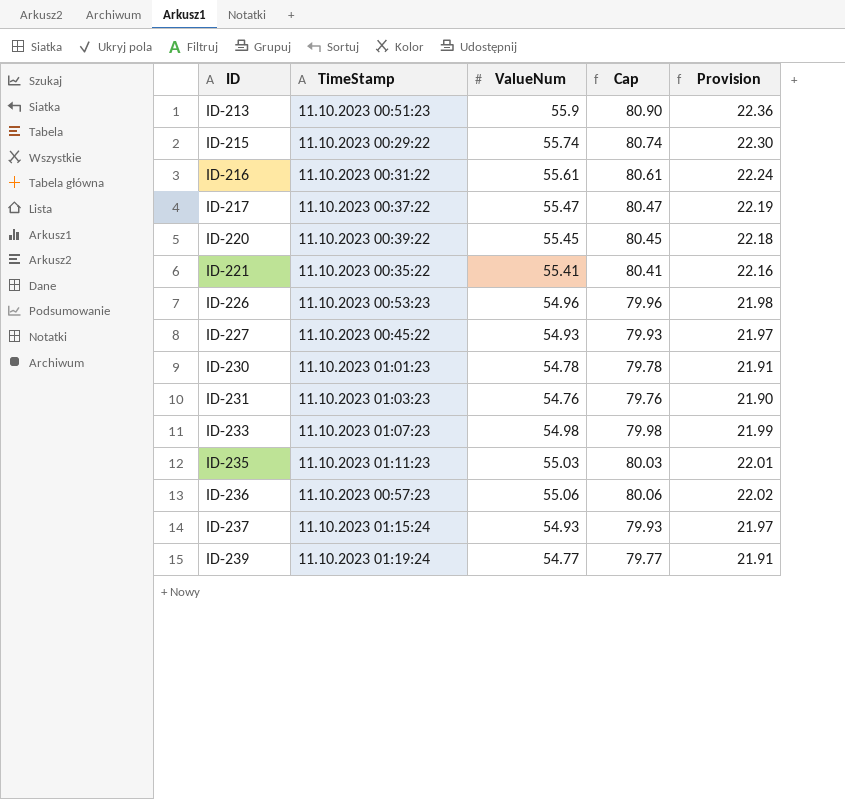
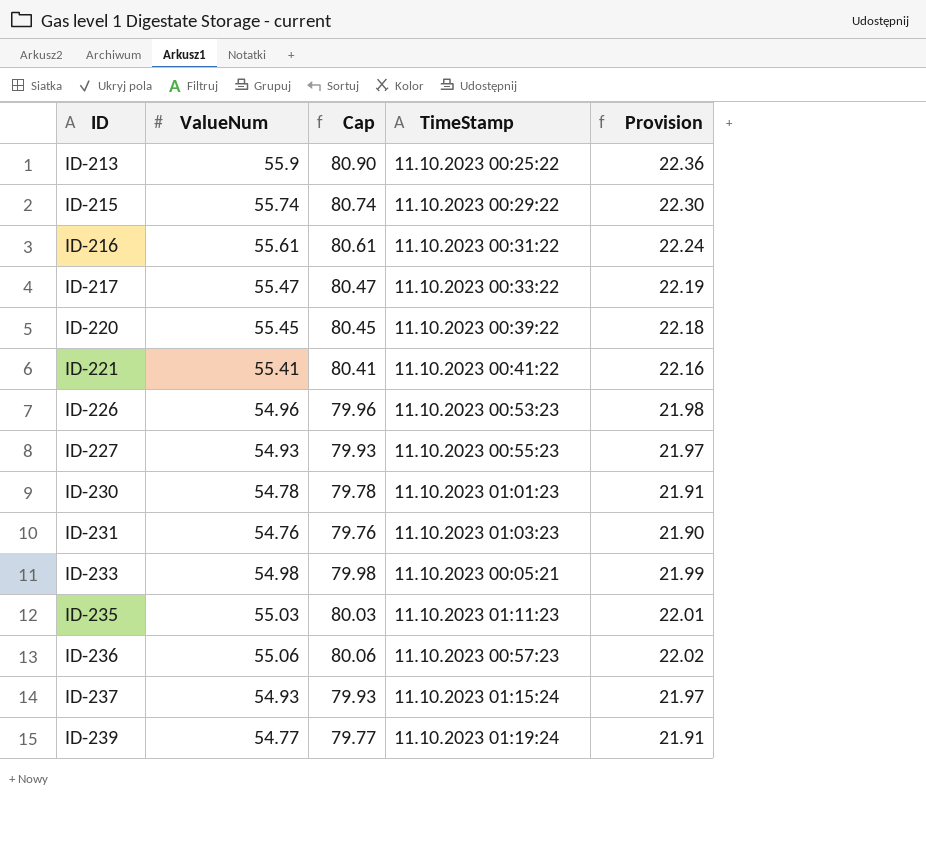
column TimeStamp | position: 2 -> 4
ID-213 | TimeStamp: 11.10.2023 00:51:23 -> 11.10.2023 00:25:22
ID-217 | TimeStamp: 11.10.2023 00:37:22 -> 11.10.2023 00:33:22
ID-221 | TimeStamp: 11.10.2023 00:35:22 -> 11.10.2023 00:41:22
ID-227 | TimeStamp: 11.10.2023 00:45:22 -> 11.10.2023 00:55:23
ID-233 | TimeStamp: 11.10.2023 01:07:23 -> 11.10.2023 00:05:21

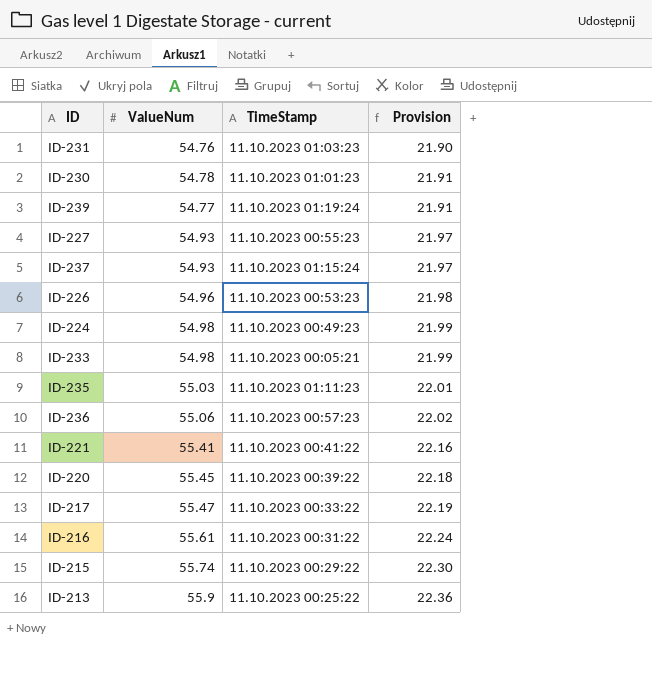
row order: ID ascending -> Provision ascending
column Cap | formula: [ValueNum] + 25 -> none
row ID-224: none -> 54.98 | 11.10.2023 00:49:23 | 21.99

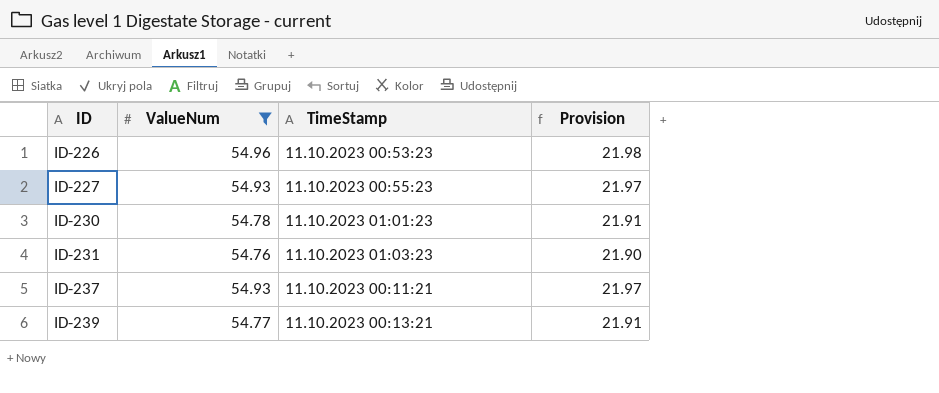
filter: none -> ValueNum <= 54.96
row order: Provision ascending -> ID ascending
ID-237 | TimeStamp: 11.10.2023 01:15:24 -> 11.10.2023 00:11:21
ID-239 | TimeStamp: 11.10.2023 01:19:24 -> 11.10.2023 00:13:21

